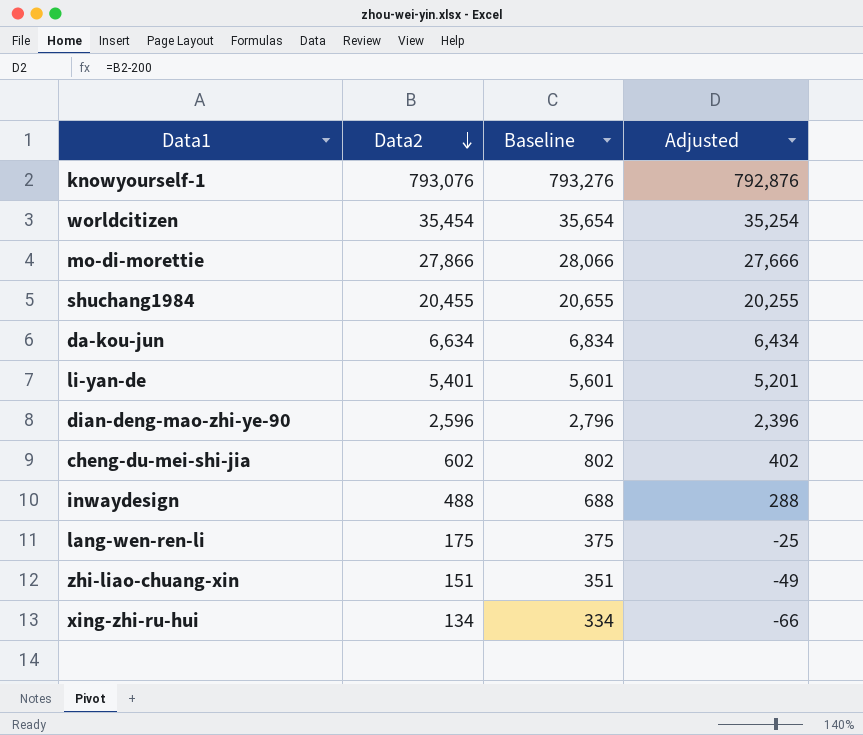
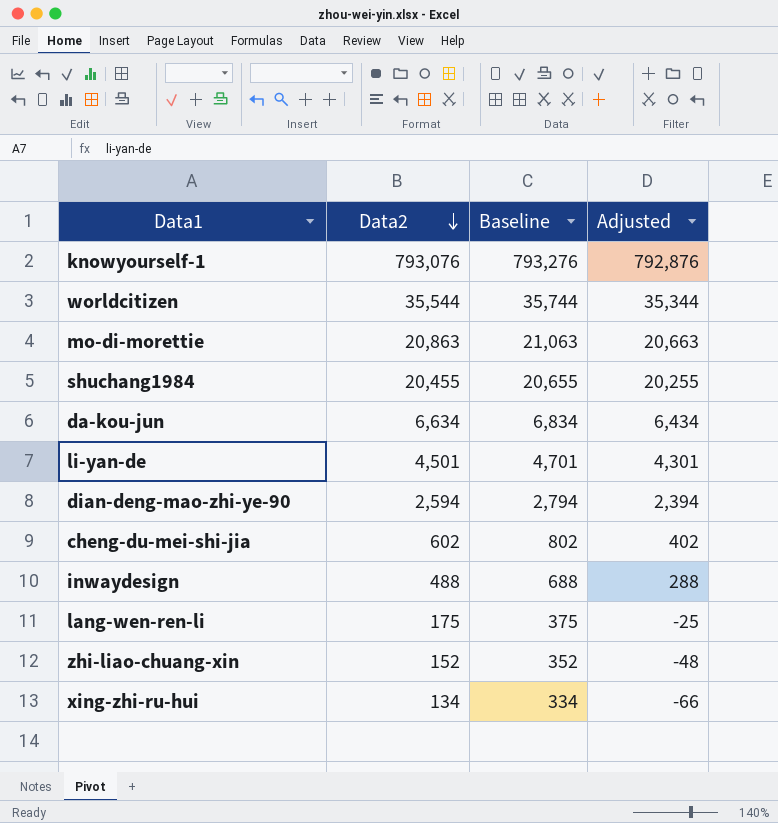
worldcitizen | Data2: 35,454 -> 35,544
worldcitizen | Baseline: 35,654 -> 35,744
worldcitizen | Adjusted: 35,254 -> 35,344
mo-di-morettie | Data2: 27,866 -> 20,863
mo-di-morettie | Baseline: 28,066 -> 21,063
mo-di-morettie | Adjusted: 27,666 -> 20,663
li-yan-de | Data2: 5,401 -> 4,501
li-yan-de | Baseline: 5,601 -> 4,701
li-yan-de | Adjusted: 5,201 -> 4,301
dian-deng-mao-zhi-ye-90 | Data2: 2,596 -> 2,594
dian-deng-mao-zhi-ye-90 | Baseline: 2,796 -> 2,794
dian-deng-mao-zhi-ye-90 | Adjusted: 2,396 -> 2,394
zhi-liao-chuang-xin | Data2: 151 -> 152
zhi-liao-chuang-xin | Baseline: 351 -> 352
zhi-liao-chuang-xin | Adjusted: -49 -> -48

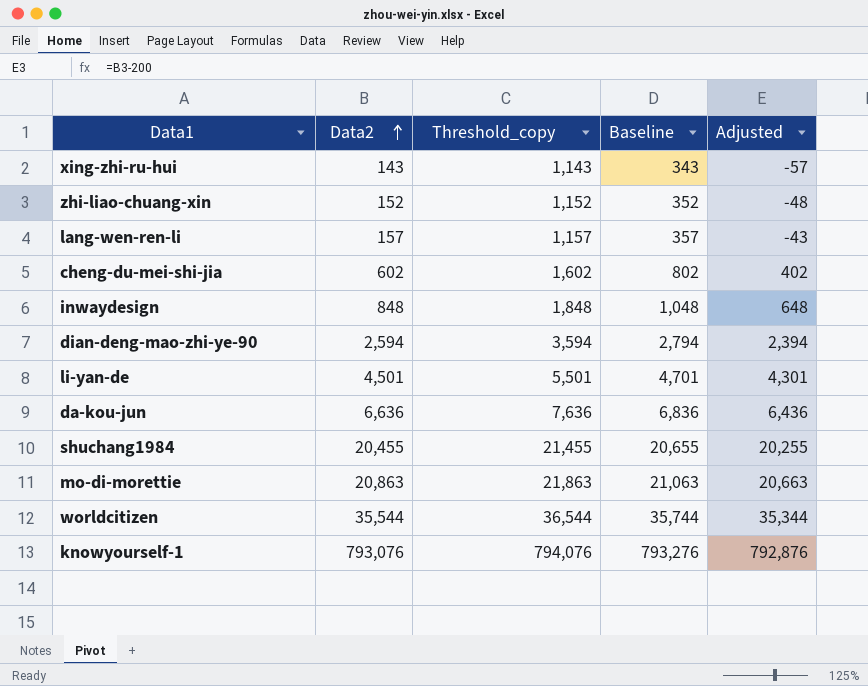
row order: Data2 descending -> Data2 ascending
column Threshold_copy | formula: none -> [Data2] + 1000
xing-zhi-ru-hui | Data2: 134 -> 143
xing-zhi-ru-hui | Baseline: 334 -> 343
xing-zhi-ru-hui | Adjusted: -66 -> -57
lang-wen-ren-li | Data2: 175 -> 157
lang-wen-ren-li | Baseline: 375 -> 357
lang-wen-ren-li | Adjusted: -25 -> -43
inwaydesign | Data2: 488 -> 848
inwaydesign | Baseline: 688 -> 1,048
inwaydesign | Adjusted: 288 -> 648
da-kou-jun | Data2: 6,634 -> 6,636
da-kou-jun | Baseline: 6,834 -> 6,836
da-kou-jun | Adjusted: 6,434 -> 6,436

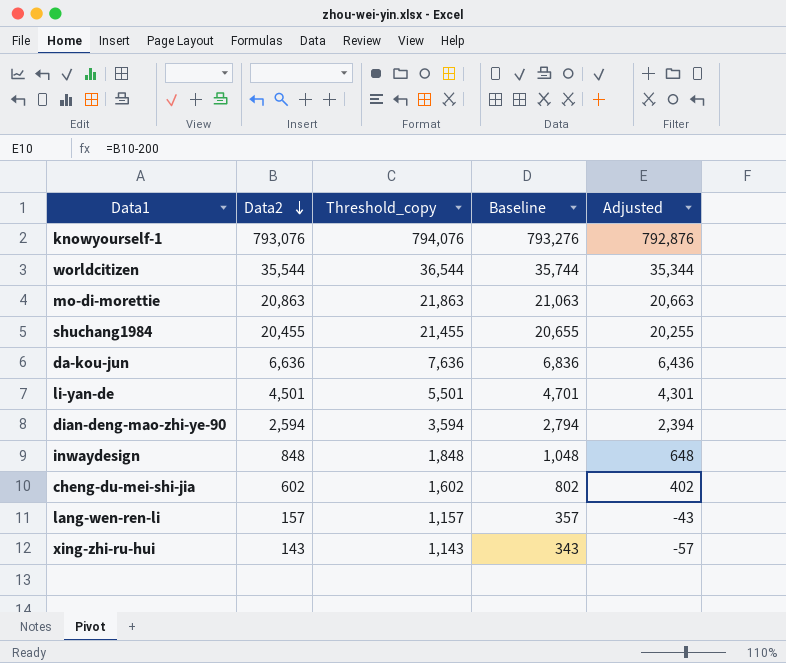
row order: Data2 ascending -> Data2 descending
row zhi-liao-chuang-xin: 152 | 1,152 | 352 | -48 -> none

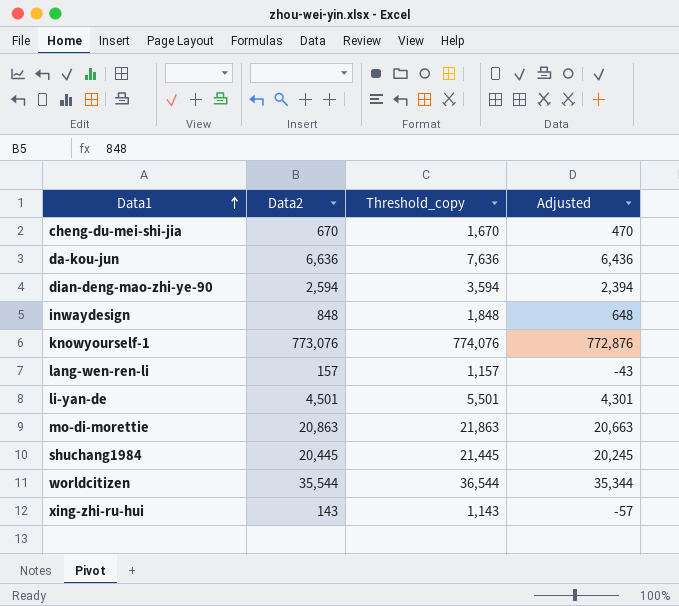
row order: Data2 descending -> Data1 ascending
column Baseline | formula: [Data2] + 200 -> none
cheng-du-mei-shi-jia | Data2: 602 -> 670
cheng-du-mei-shi-jia | Threshold_copy: 1,602 -> 1,670
cheng-du-mei-shi-jia | Adjusted: 402 -> 470
knowyourself-1 | Data2: 793,076 -> 773,076
knowyourself-1 | Threshold_copy: 794,076 -> 774,076
knowyourself-1 | Adjusted: 792,876 -> 772,876
shuchang1984 | Data2: 20,455 -> 20,445
shuchang1984 | Threshold_copy: 21,455 -> 21,445
shuchang1984 | Adjusted: 20,255 -> 20,245

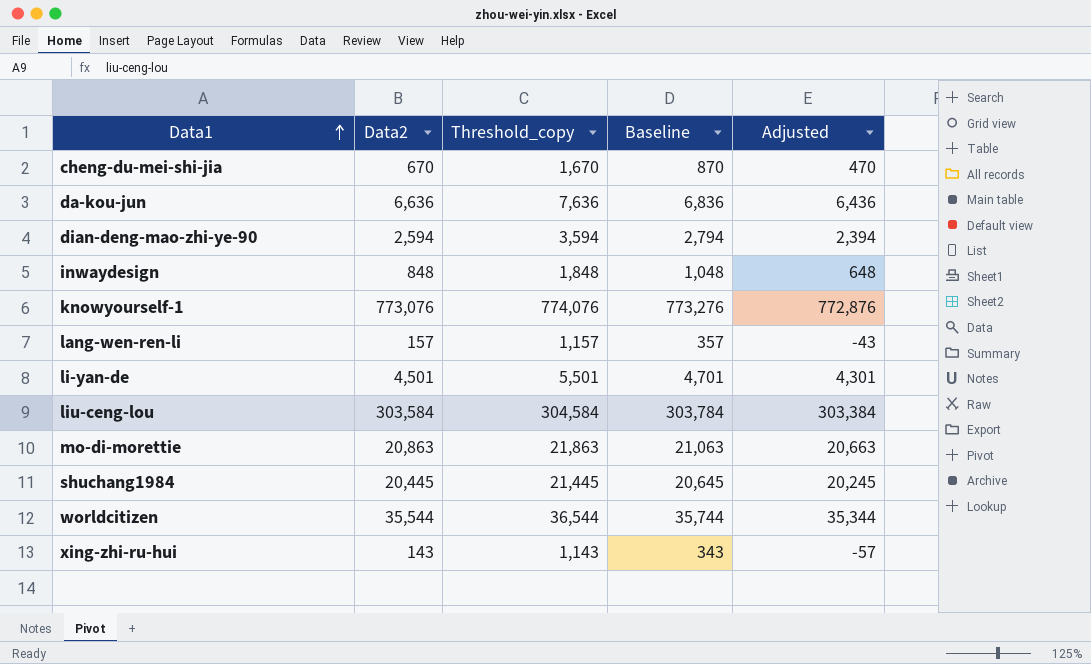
column Baseline | formula: none -> [Data2] + 200
row liu-ceng-lou: none -> 303,584 | 304,584 | 303,784 | 303,384

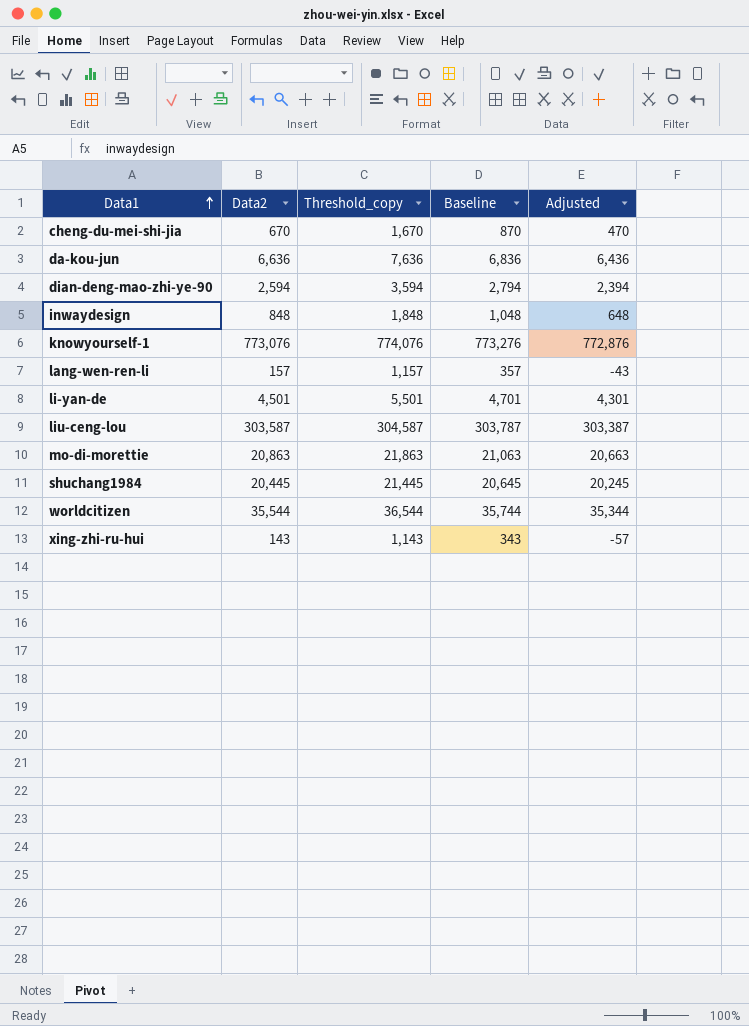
liu-ceng-lou | Data2: 303,584 -> 303,587
liu-ceng-lou | Threshold_copy: 304,584 -> 304,587
liu-ceng-lou | Baseline: 303,784 -> 303,787
liu-ceng-lou | Adjusted: 303,384 -> 303,387

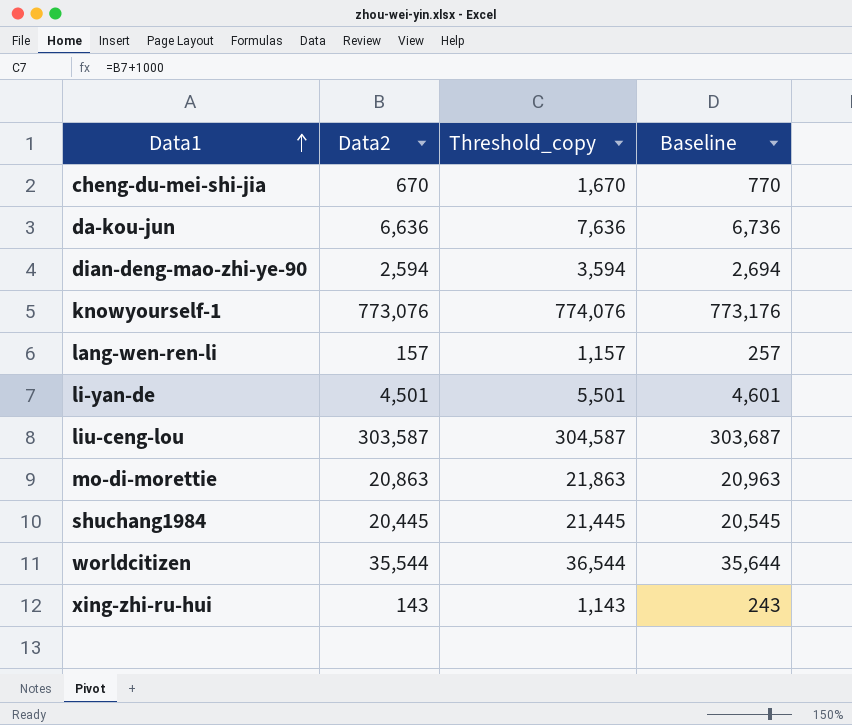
column Adjusted | formula: [Data2] - 200 -> none
column Baseline | formula: [Data2] + 200 -> [Data2] + 100
row inwaydesign: 848 | 1,848 | 1,048 | 648 -> none

